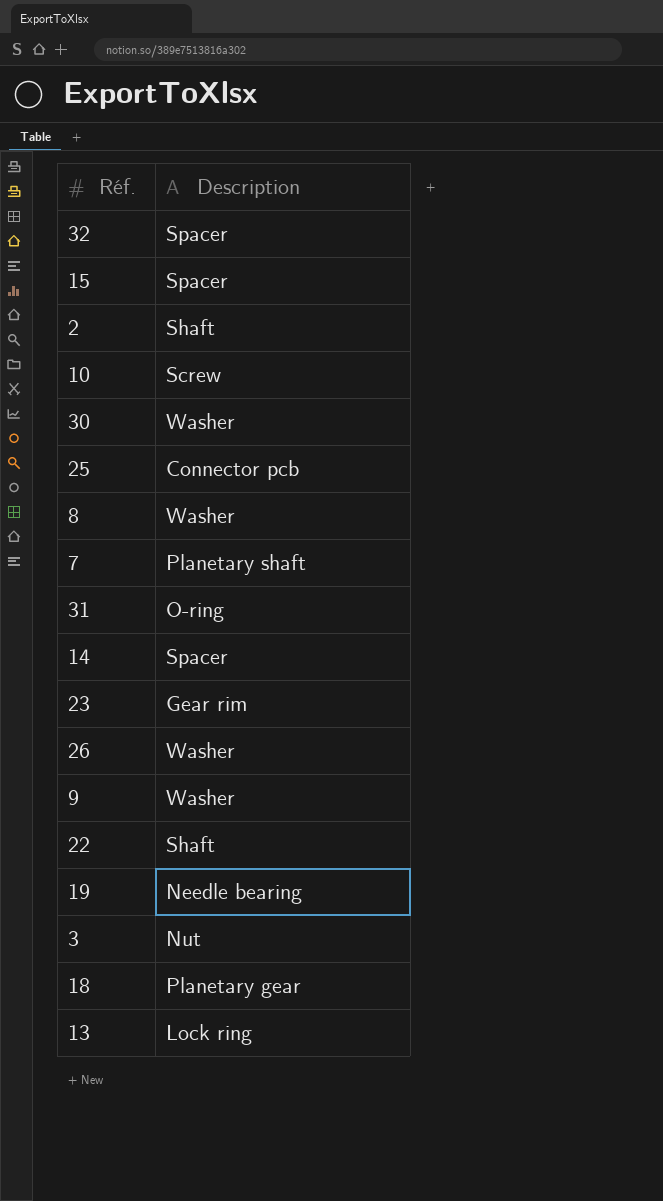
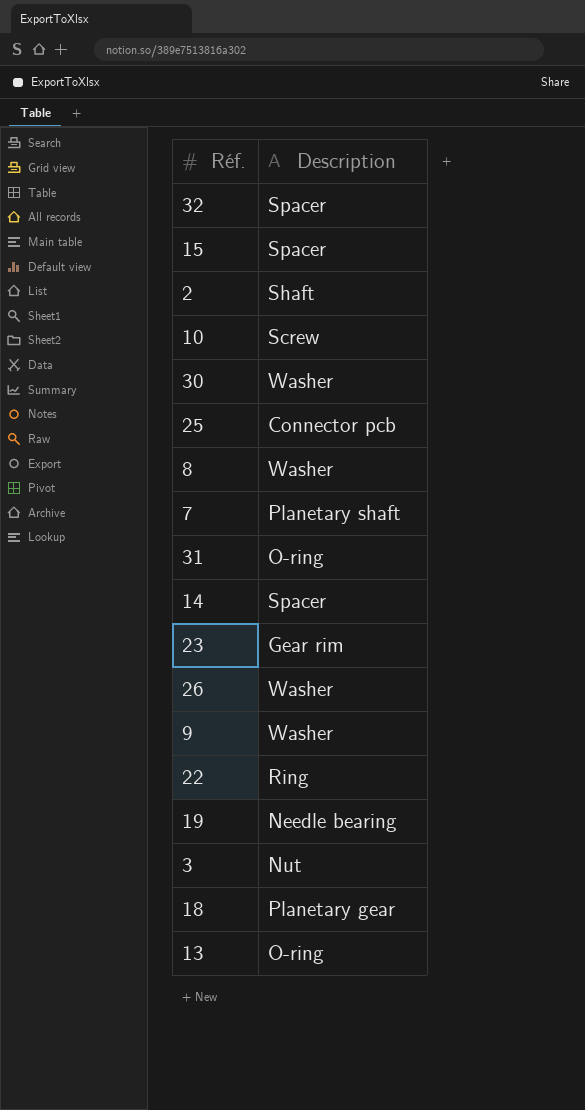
22 | Description: Shaft -> Ring
13 | Description: Lock ring -> O-ring

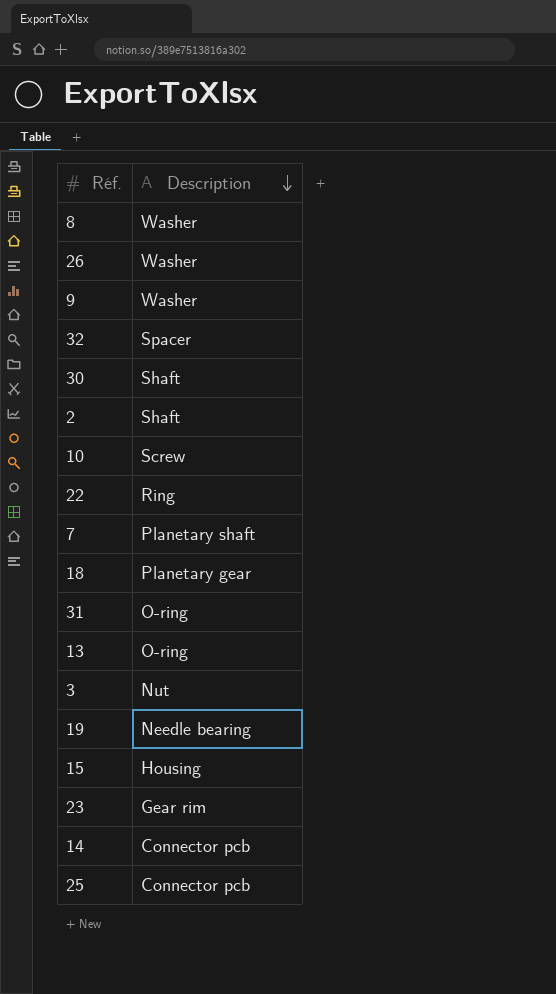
row order: none -> Description descending
30 | Description: Washer -> Shaft
15 | Description: Spacer -> Housing
14 | Description: Spacer -> Connector pcb

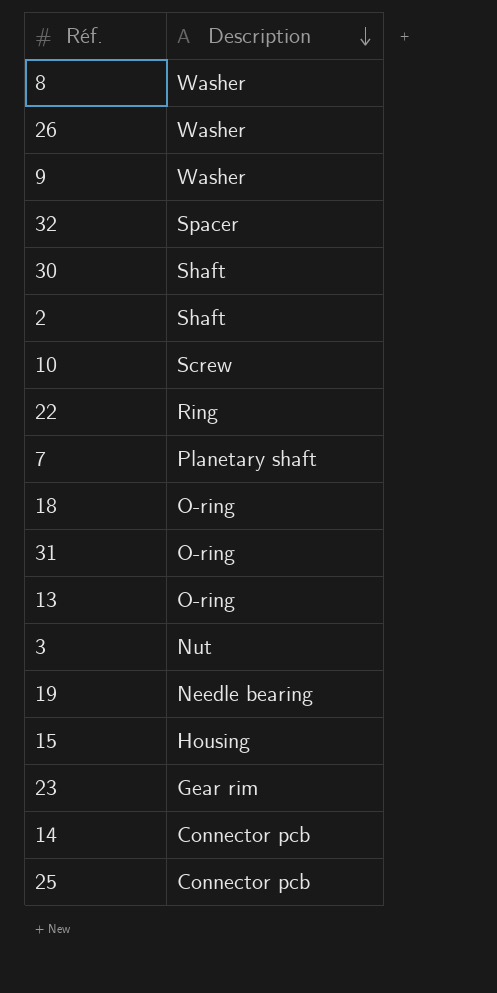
18 | Description: Planetary gear -> O-ring

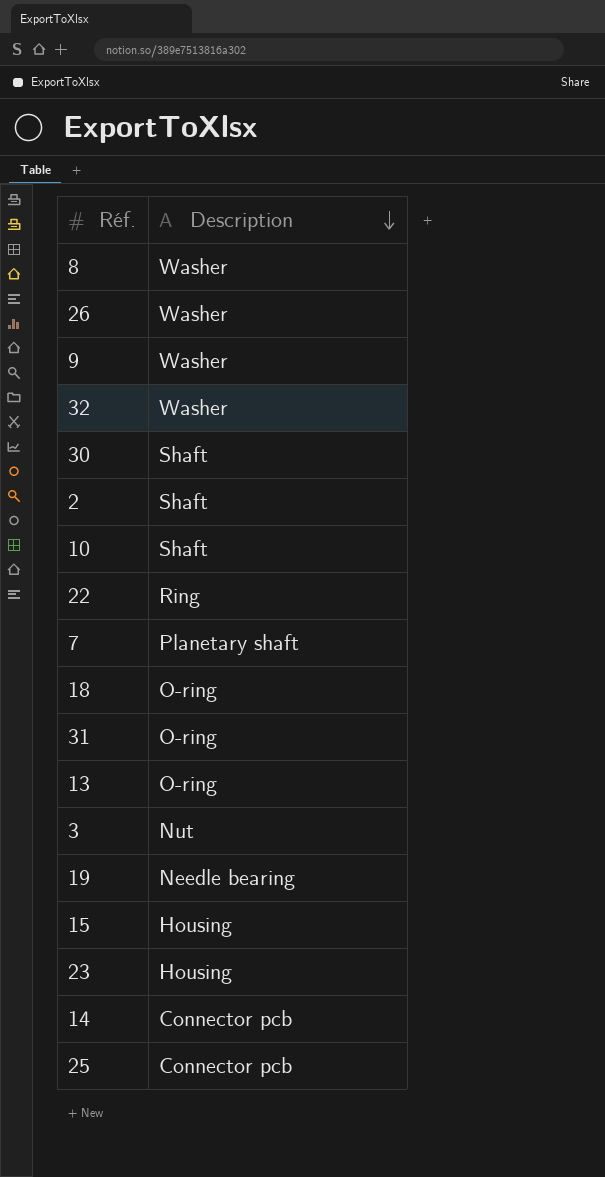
32 | Description: Spacer -> Washer
10 | Description: Screw -> Shaft
23 | Description: Gear rim -> Housing

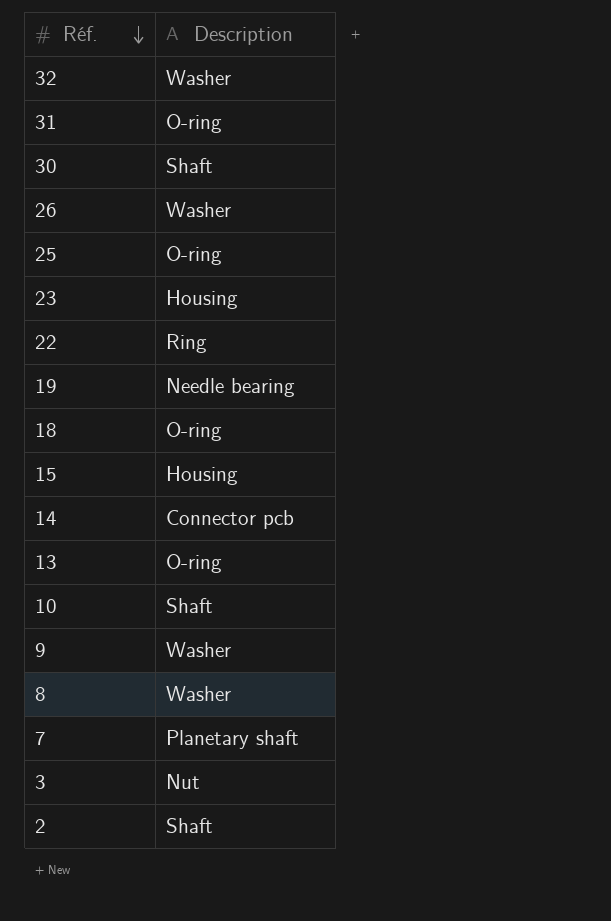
row order: Description descending -> Réf. descending
25 | Description: Connector pcb -> O-ring

